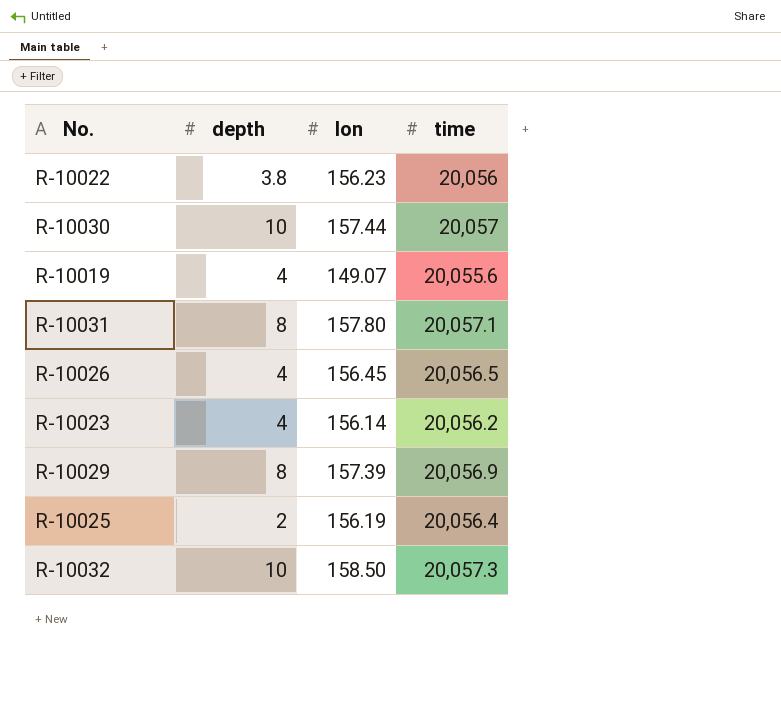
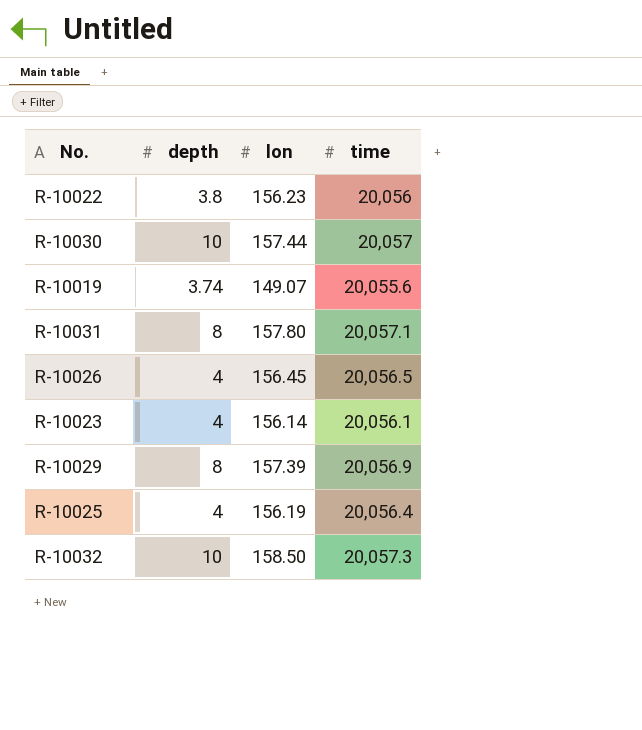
R-10019 | depth: 4 -> 3.74
R-10023 | time: 20,056.2 -> 20,056.1
R-10025 | depth: 2 -> 4

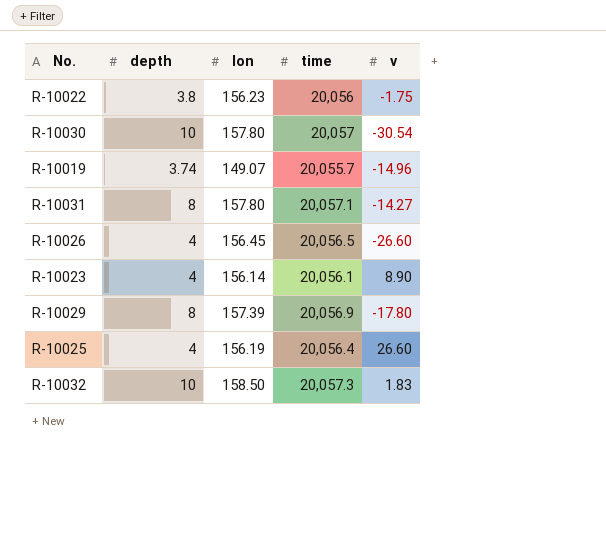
column v | position: none -> 5
R-10030 | lon: 157.44 -> 157.80
R-10019 | time: 20,055.6 -> 20,055.7

